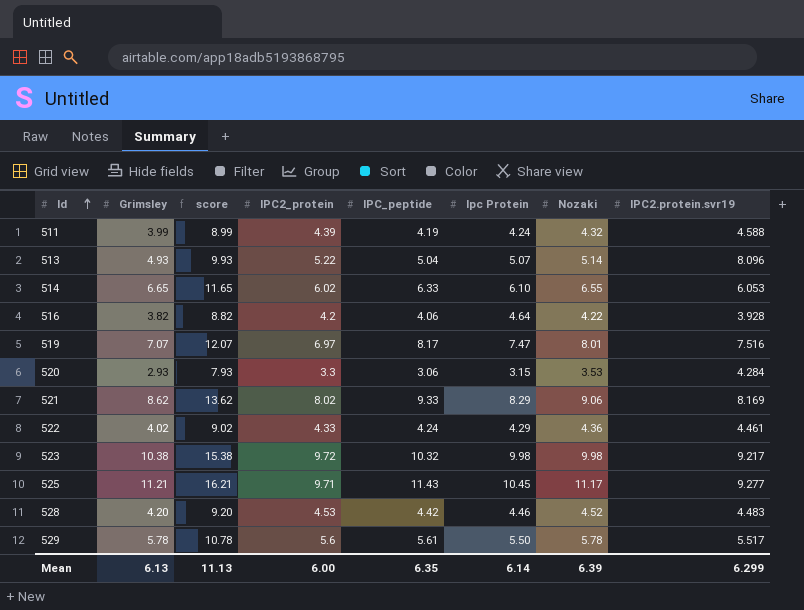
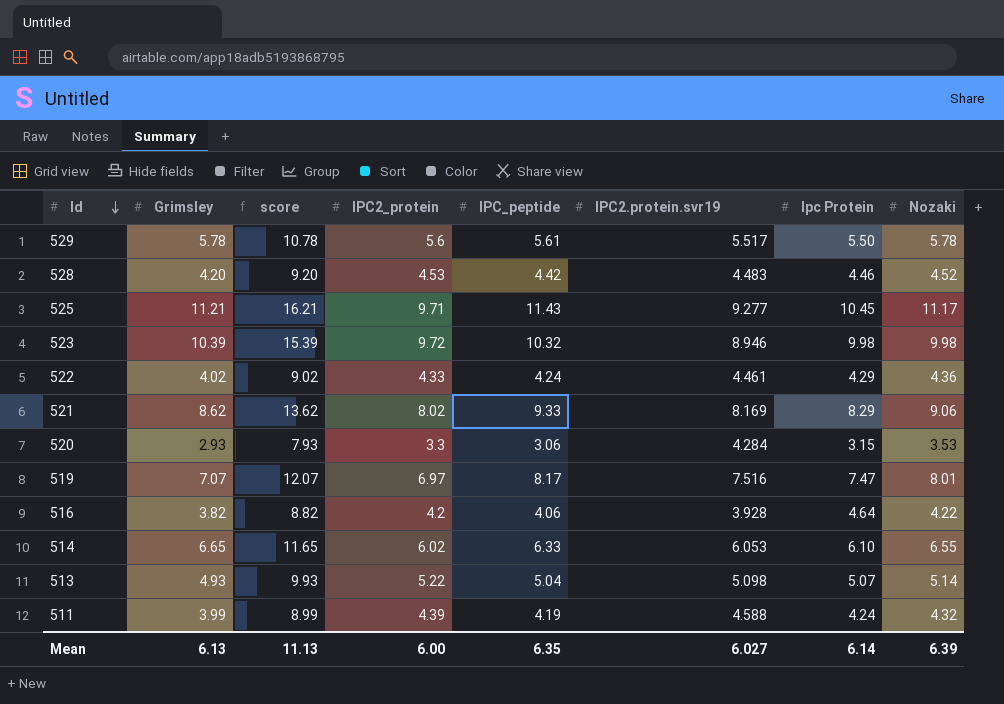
row order: Id ascending -> Id descending
column IPC2.protein.svr19 | position: 8 -> 6
523 | Grimsley: 10.38 -> 10.39
523 | score: 15.38 -> 15.39
523 | IPC2.protein.svr19: 9.217 -> 8.946
513 | IPC2.protein.svr19: 8.096 -> 5.098
Mean | IPC2.protein.svr19: 6.299 -> 6.027

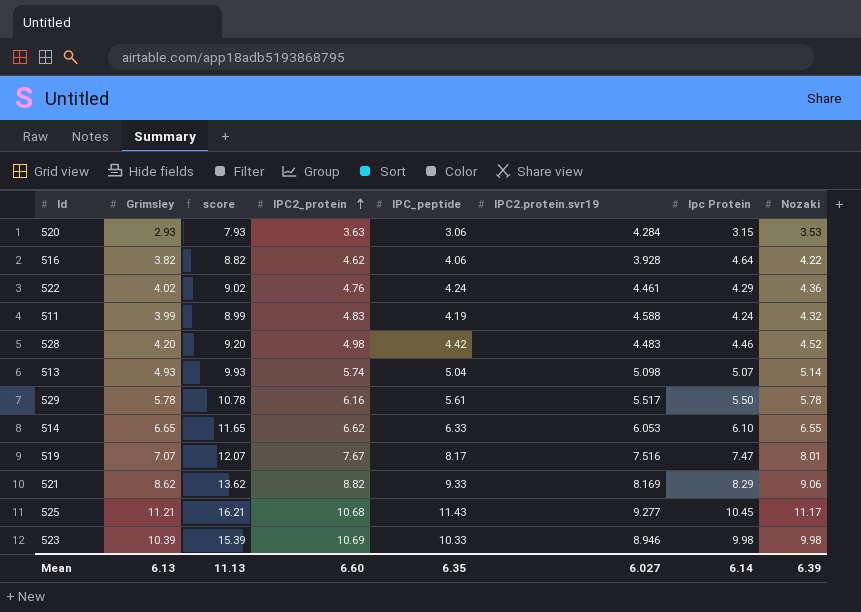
row order: Id descending -> IPC2_protein ascending
520 | IPC2_protein: 3.3 -> 3.63
516 | IPC2_protein: 4.2 -> 4.62
522 | IPC2_protein: 4.33 -> 4.76
511 | IPC2_protein: 4.39 -> 4.83
528 | IPC2_protein: 4.53 -> 4.98
513 | IPC2_protein: 5.22 -> 5.74
529 | IPC2_protein: 5.6 -> 6.16
514 | IPC2_protein: 6.02 -> 6.62
519 | IPC2_protein: 6.97 -> 7.67
521 | IPC2_protein: 8.02 -> 8.82
525 | IPC2_protein: 9.71 -> 10.68
523 | IPC2_protein: 9.72 -> 10.69
523 | IPC_peptide: 10.32 -> 10.33
Mean | IPC2_protein: 6.00 -> 6.60

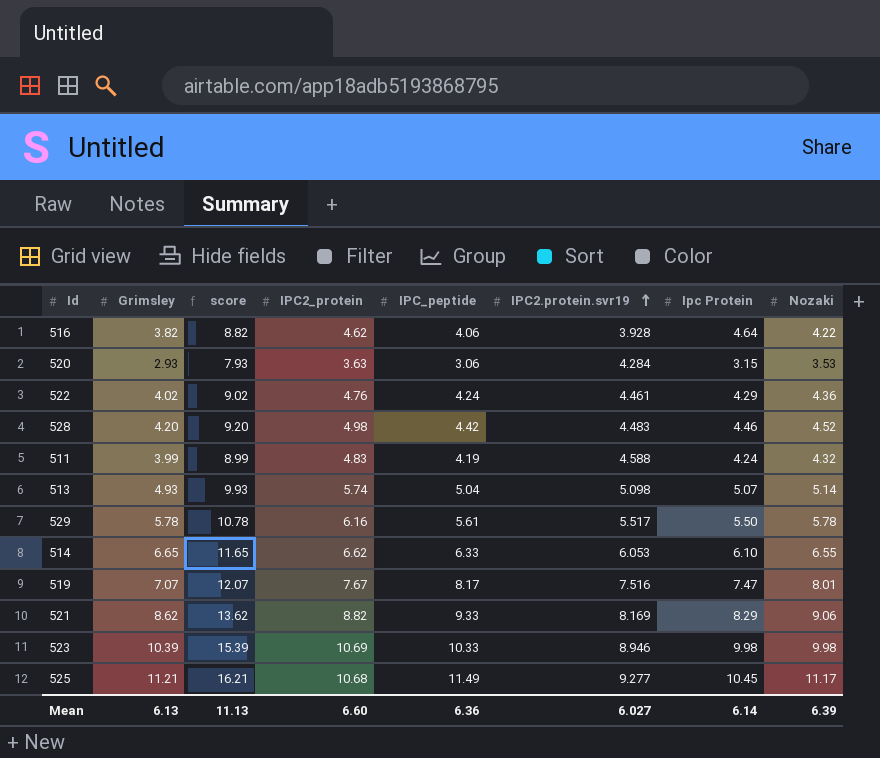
row order: IPC2_protein ascending -> IPC2.protein.svr19 ascending
525 | IPC_peptide: 11.43 -> 11.49
Mean | IPC_peptide: 6.35 -> 6.36

